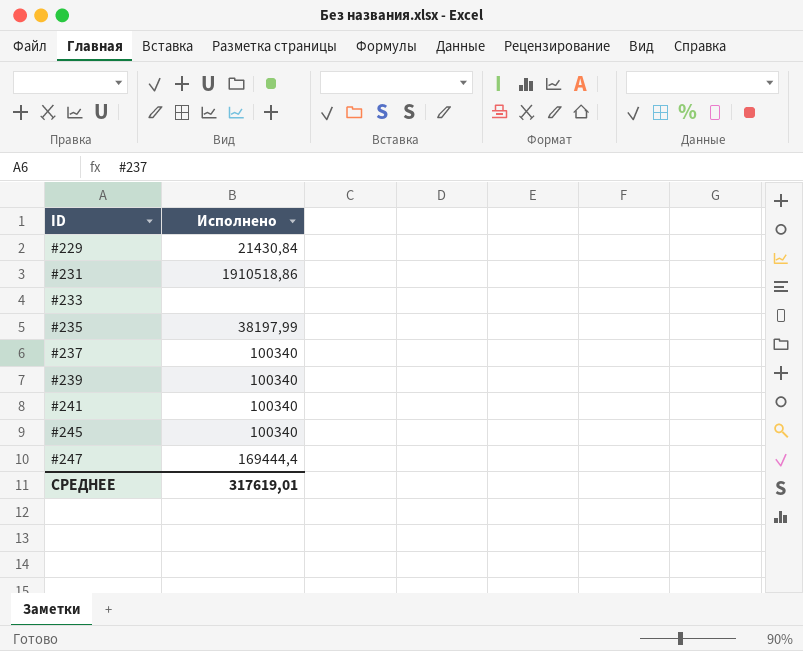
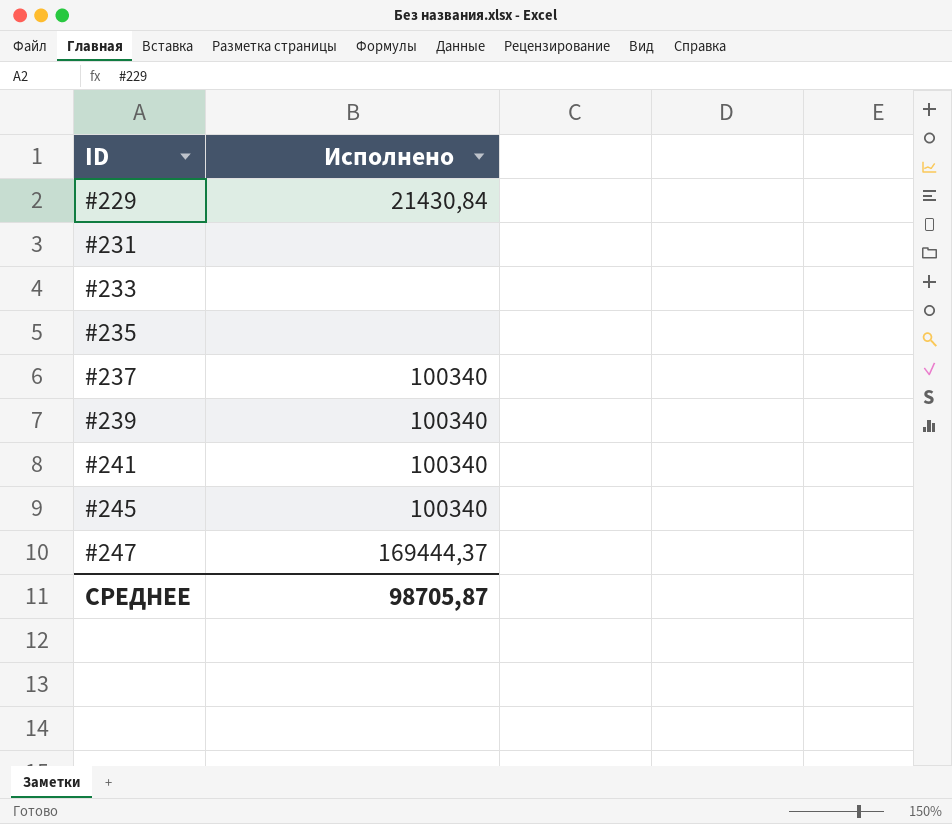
#231 | Исполнено: 1910518,86 -> none
#235 | Исполнено: 38197,99 -> none
#247 | Исполнено: 169444,4 -> 169444,37
СРЕДНЕЕ | Исполнено: 317619,01 -> 98705,87

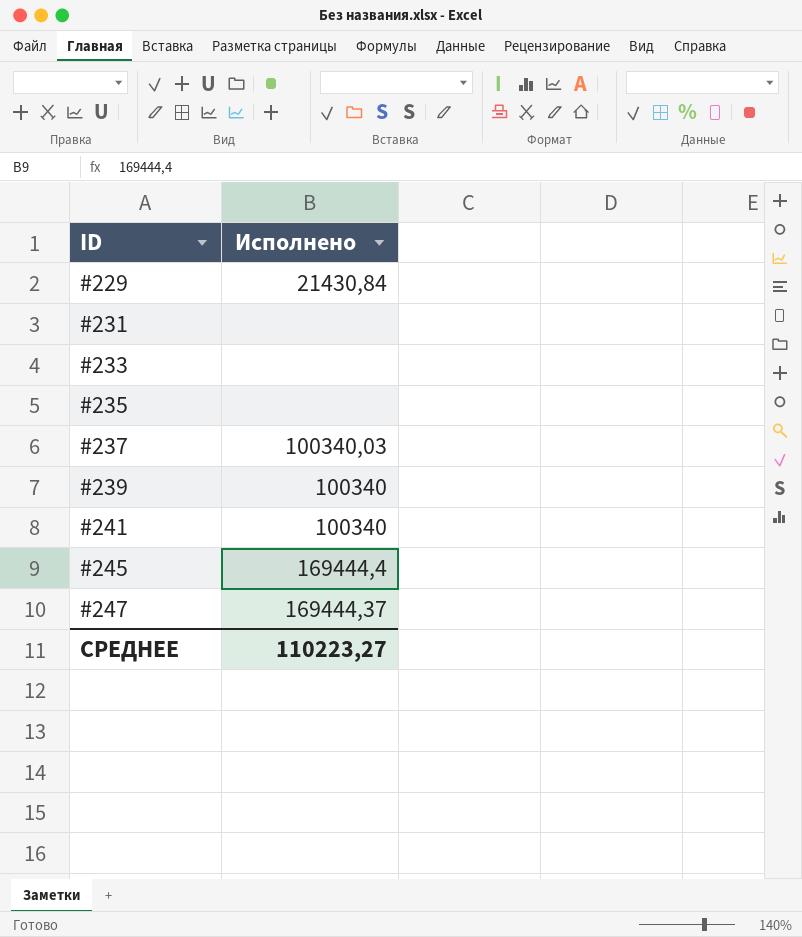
#237 | Исполнено: 100340 -> 100340,03
#245 | Исполнено: 100340 -> 169444,4
СРЕДНЕЕ | Исполнено: 98705,87 -> 110223,27

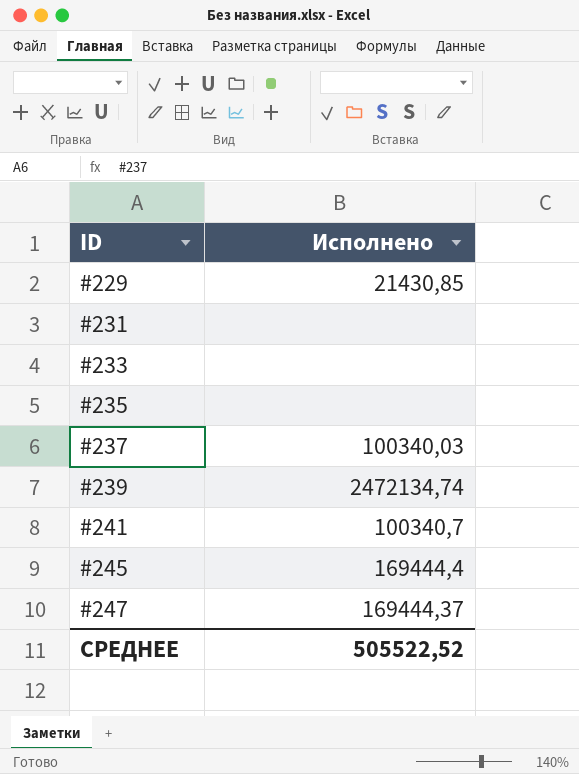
#229 | Исполнено: 21430,84 -> 21430,85
#239 | Исполнено: 100340 -> 2472134,74
#241 | Исполнено: 100340 -> 100340,7
СРЕДНЕЕ | Исполнено: 110223,27 -> 505522,52

